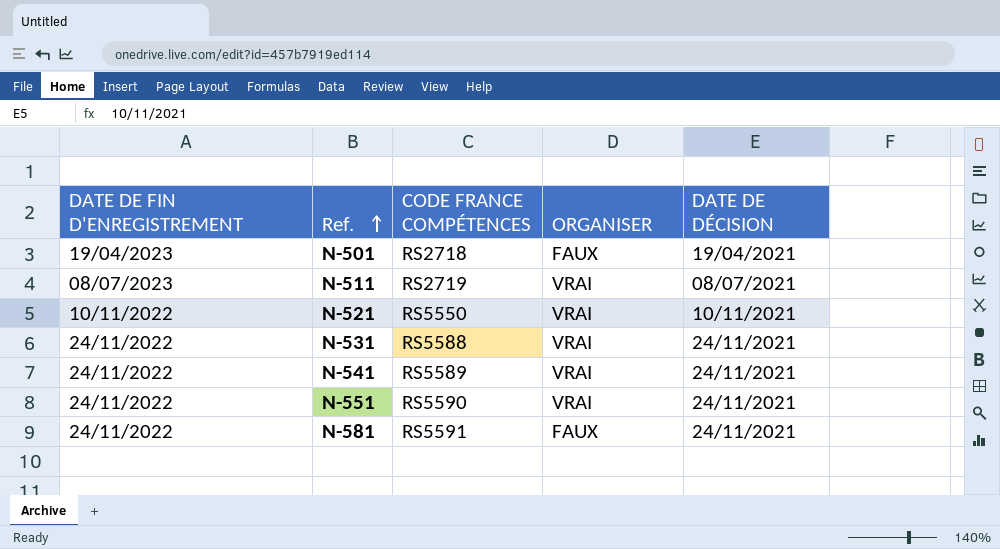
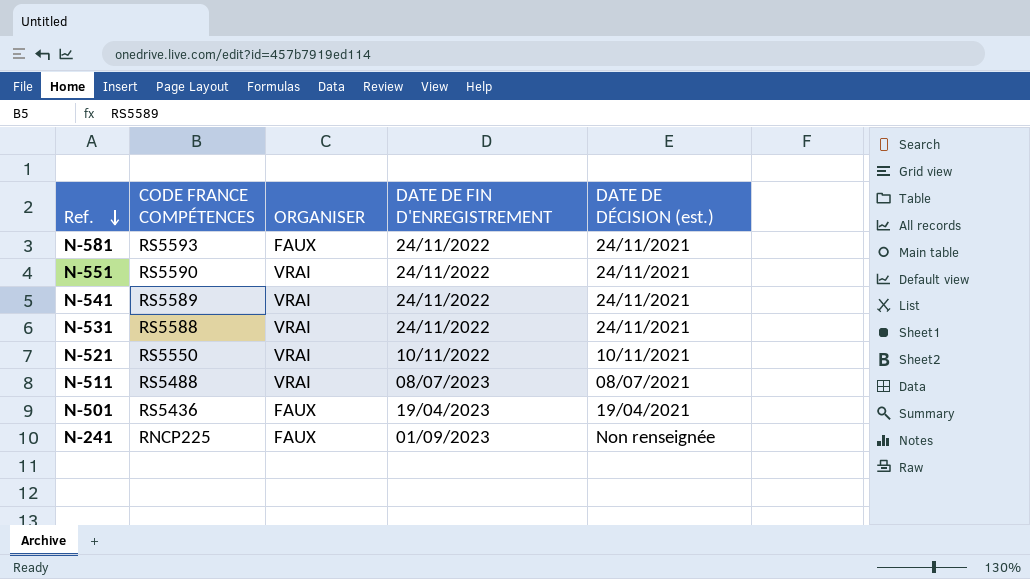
row order: Ref. ascending -> Ref. descending
column DATE DE FIN D'ENREGISTREMENT | position: 1 -> 4
column name: DATE DE DÉCISION -> DATE DE DÉCISION (est.)
N-581 | CODE FRANCE COMPÉTENCES: RS5591 -> RS5593
N-511 | CODE FRANCE COMPÉTENCES: RS2719 -> RS5488
N-501 | CODE FRANCE COMPÉTENCES: RS2718 -> RS5436
row N-241: none -> RNCP225 | FAUX | 01/09/2023 | Non renseignée

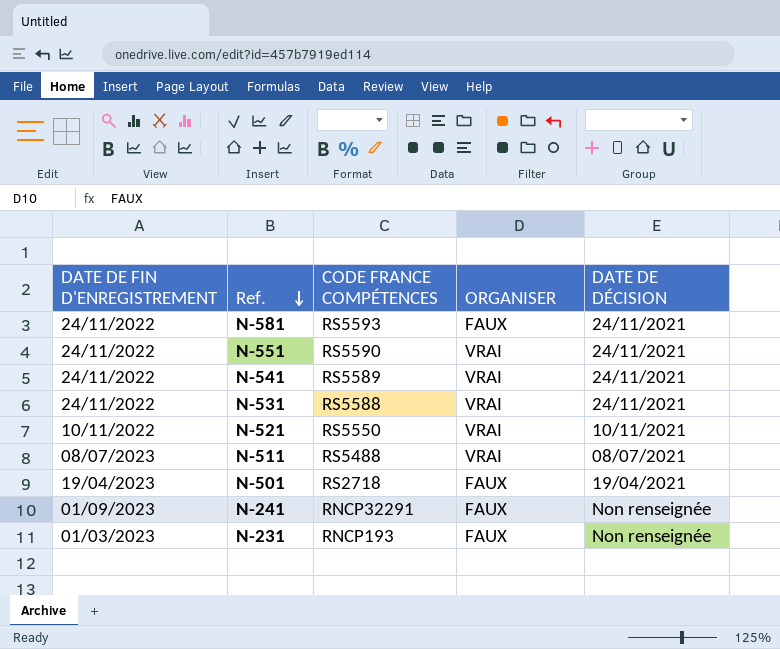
column DATE DE FIN D'ENREGISTREMENT | position: 4 -> 1
column name: DATE DE DÉCISION (est.) -> DATE DE DÉCISION
N-501 | CODE FRANCE COMPÉTENCES: RS5436 -> RS2718
N-241 | CODE FRANCE COMPÉTENCES: RNCP225 -> RNCP32291
row N-231: none -> 01/03/2023 | RNCP193 | FAUX | Non renseignée

